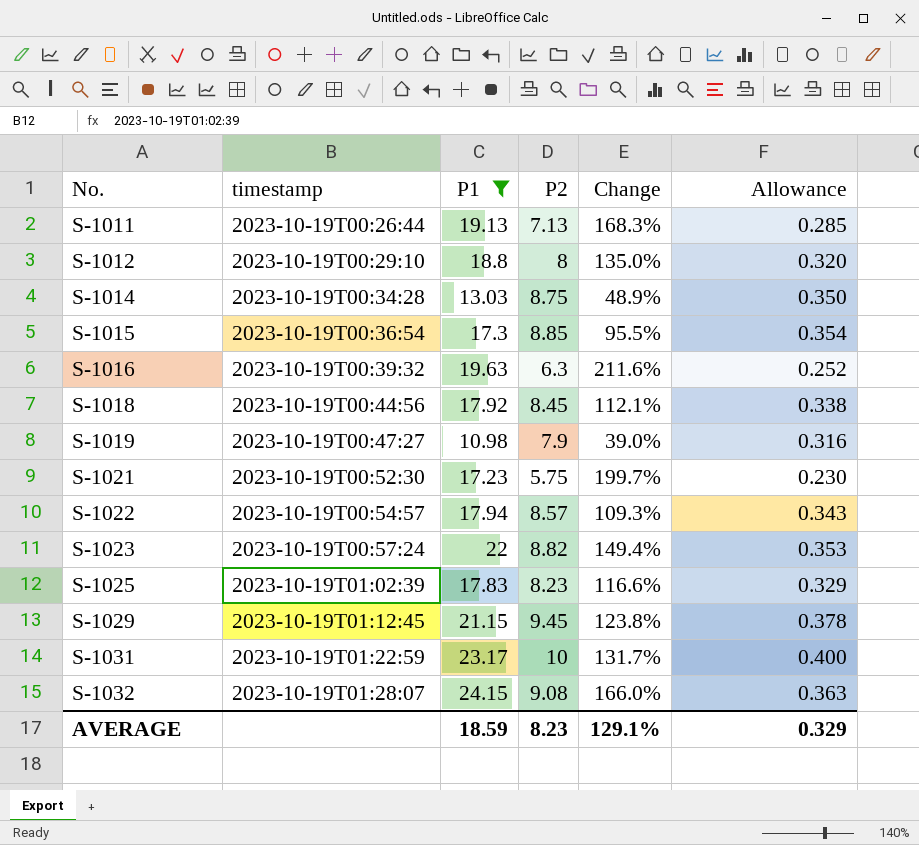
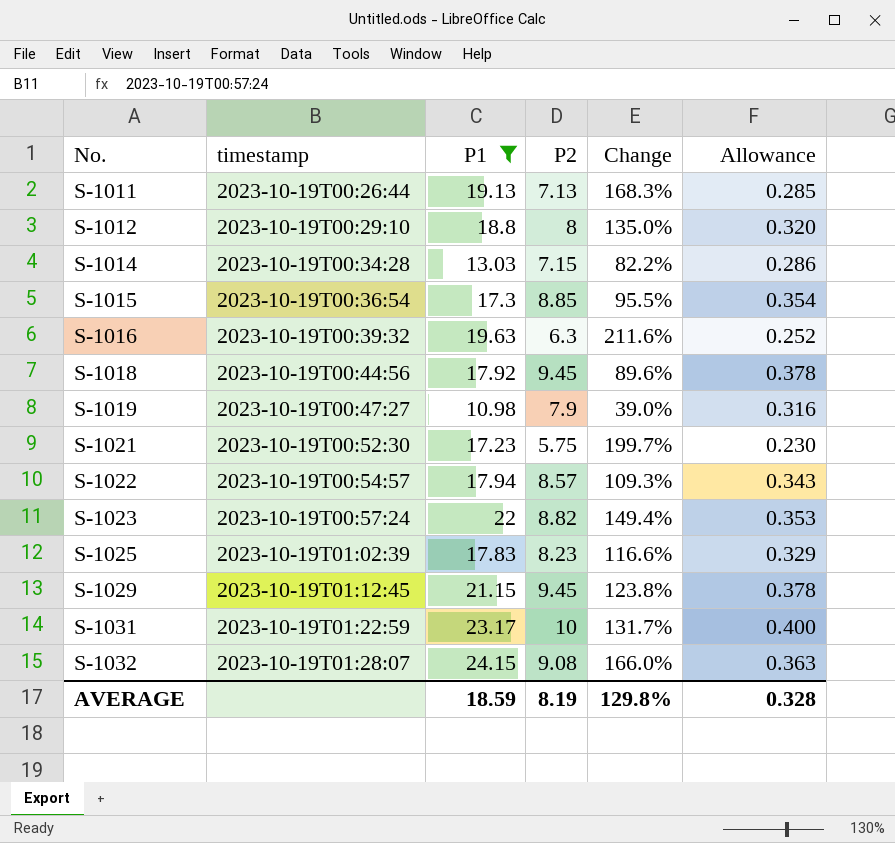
S-1014 | P2: 8.75 -> 7.15
S-1014 | Change: 48.9% -> 82.2%
S-1014 | Allowance: 0.350 -> 0.286
S-1018 | P2: 8.45 -> 9.45
S-1018 | Change: 112.1% -> 89.6%
S-1018 | Allowance: 0.338 -> 0.378
AVERAGE | P2: 8.23 -> 8.19
AVERAGE | Change: 129.1% -> 129.8%
AVERAGE | Allowance: 0.329 -> 0.328

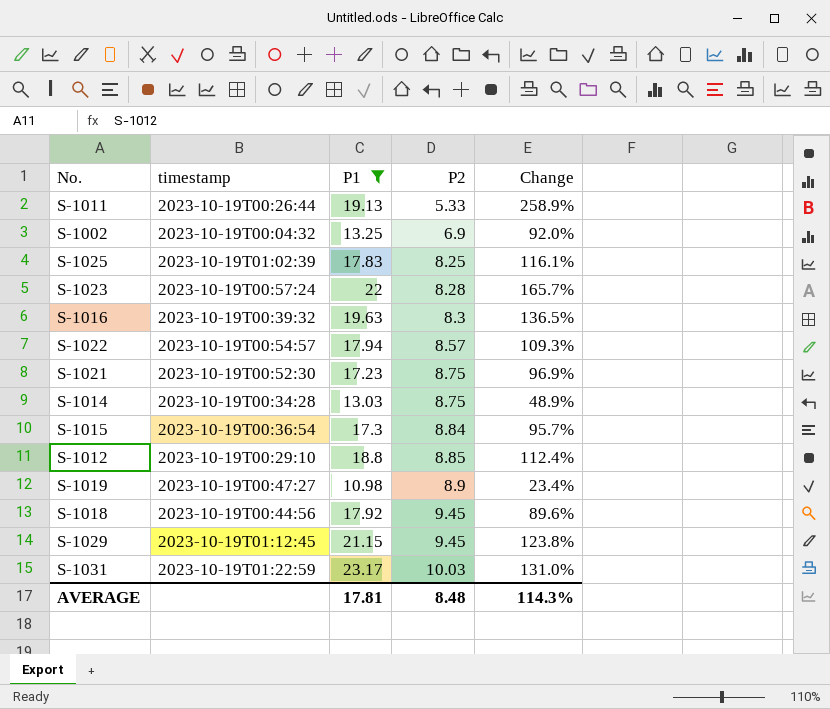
row order: No. ascending -> P2 ascending
column Allowance | formula: [P2] * 0.04 -> none
row S-1032: 2023-10-19T01:28:07 | 24.15 | 9.08 | 166.0% | 0.363 -> none
S-1011 | P2: 7.13 -> 5.33
S-1011 | Change: 168.3% -> 258.9%
row S-1002: none -> 2023-10-19T00:04:32 | 13.25 | 6.9 | 92.0%
S-1025 | P2: 8.23 -> 8.25
S-1025 | Change: 116.6% -> 116.1%
S-1023 | P2: 8.82 -> 8.28
S-1023 | Change: 149.4% -> 165.7%
S-1016 | P2: 6.3 -> 8.3
S-1016 | Change: 211.6% -> 136.5%
S-1021 | P2: 5.75 -> 8.75
S-1021 | Change: 199.7% -> 96.9%
S-1014 | P2: 7.15 -> 8.75
S-1014 | Change: 82.2% -> 48.9%
S-1015 | P2: 8.85 -> 8.84
S-1015 | Change: 95.5% -> 95.7%
S-1012 | P2: 8 -> 8.85
S-1012 | Change: 135.0% -> 112.4%
S-1019 | P2: 7.9 -> 8.9
S-1019 | Change: 39.0% -> 23.4%
S-1031 | P2: 10 -> 10.03
S-1031 | Change: 131.7% -> 131.0%
AVERAGE | P1: 18.59 -> 17.81
AVERAGE | P2: 8.19 -> 8.48
AVERAGE | Change: 129.8% -> 114.3%

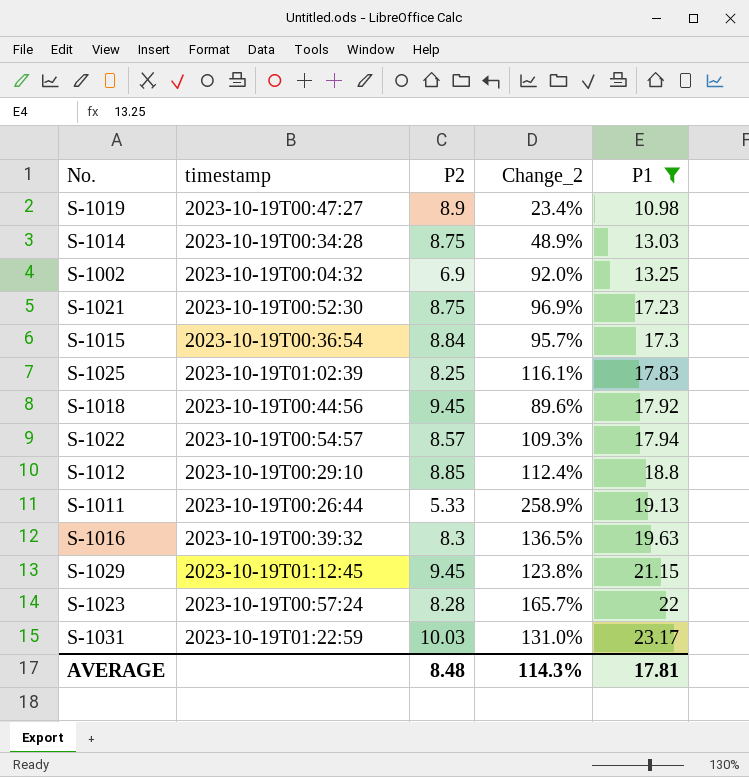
row order: P2 ascending -> P1 ascending
column name: Change -> Change_2
column P1 | position: 3 -> 5

